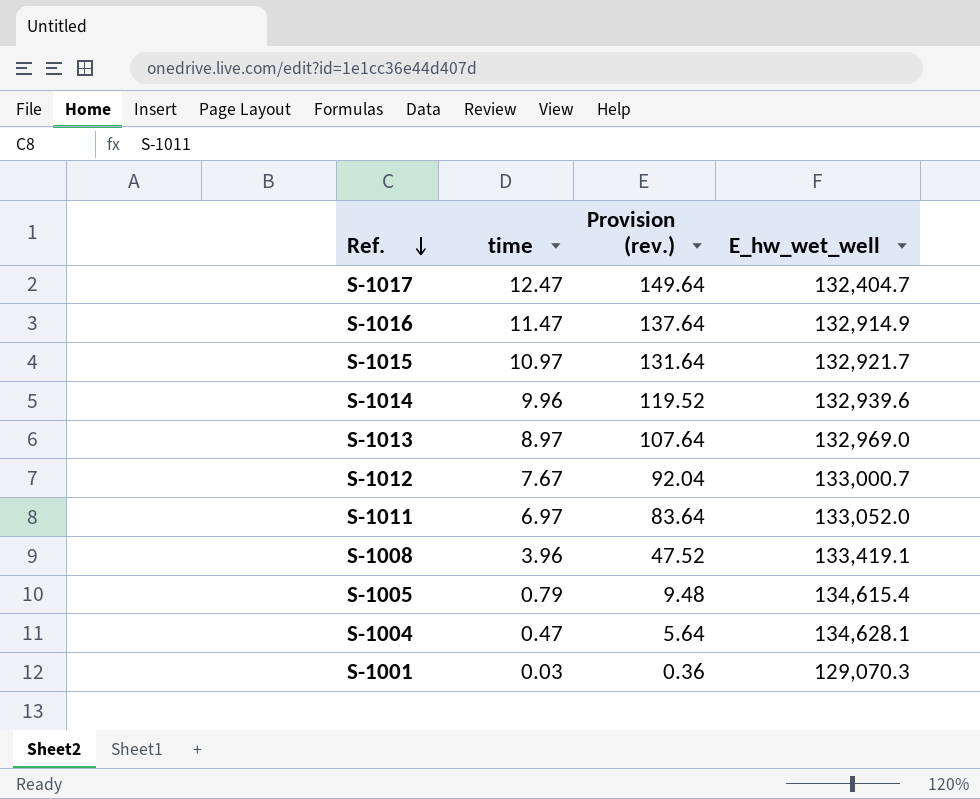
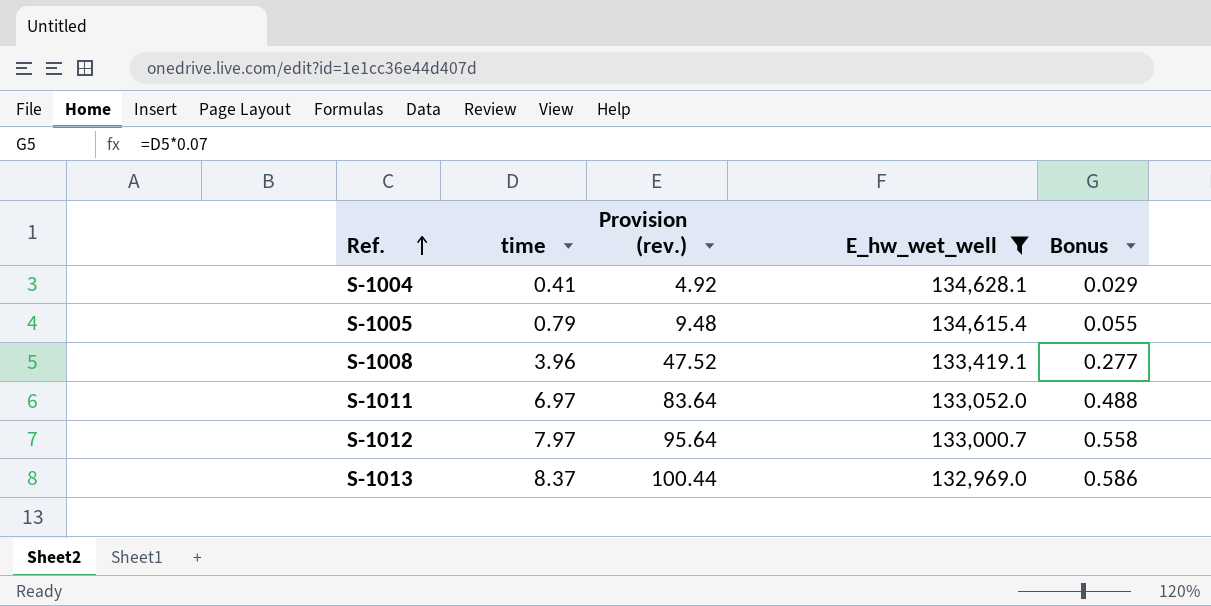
filter: none -> E_hw_wet_well >= 132,969.0
row order: Ref. descending -> Ref. ascending
column Bonus | formula: none -> [time] * 0.07
S-1004 | time: 0.47 -> 0.41
S-1004 | Provision (rev.): 5.64 -> 4.92
S-1012 | time: 7.67 -> 7.97
S-1012 | Provision (rev.): 92.04 -> 95.64
S-1013 | time: 8.97 -> 8.37
S-1013 | Provision (rev.): 107.64 -> 100.44

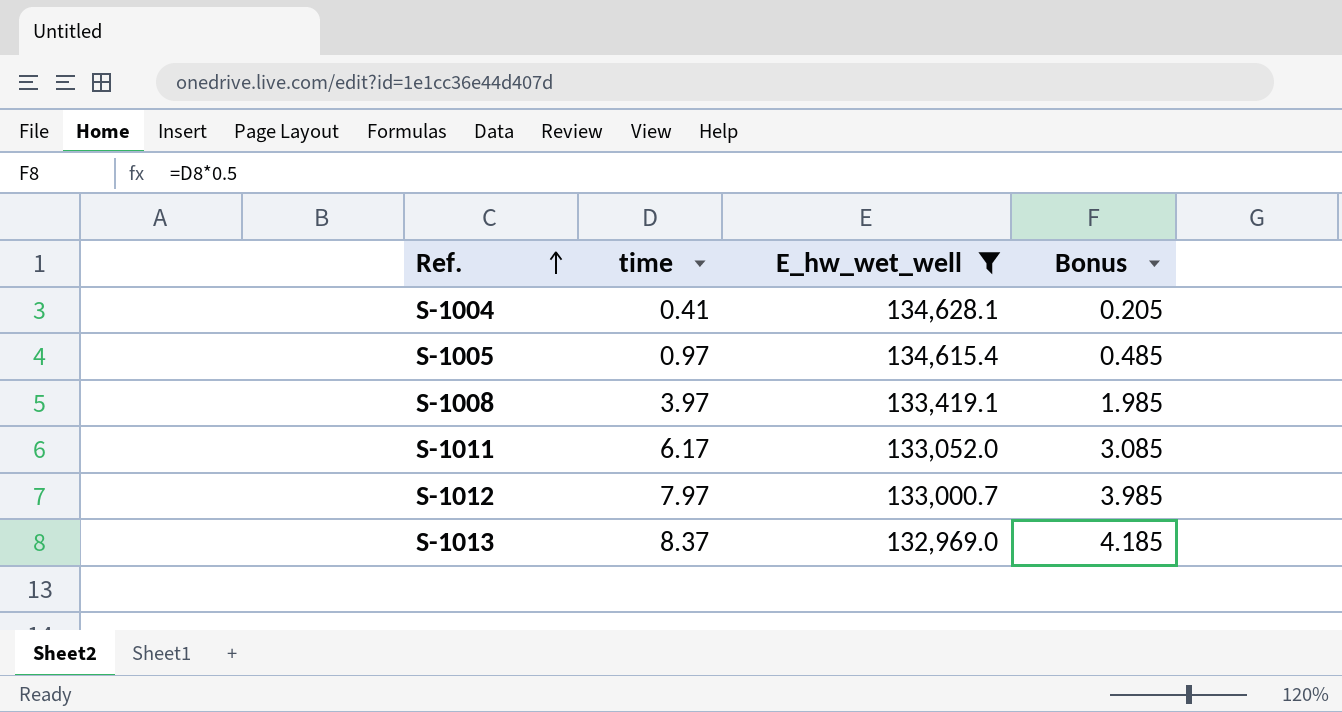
column Provision (rev.) | formula: [time] * 12 -> none
column Bonus | formula: [time] * 0.07 -> [time] * 0.5
S-1005 | time: 0.79 -> 0.97
S-1008 | time: 3.96 -> 3.97
S-1011 | time: 6.97 -> 6.17

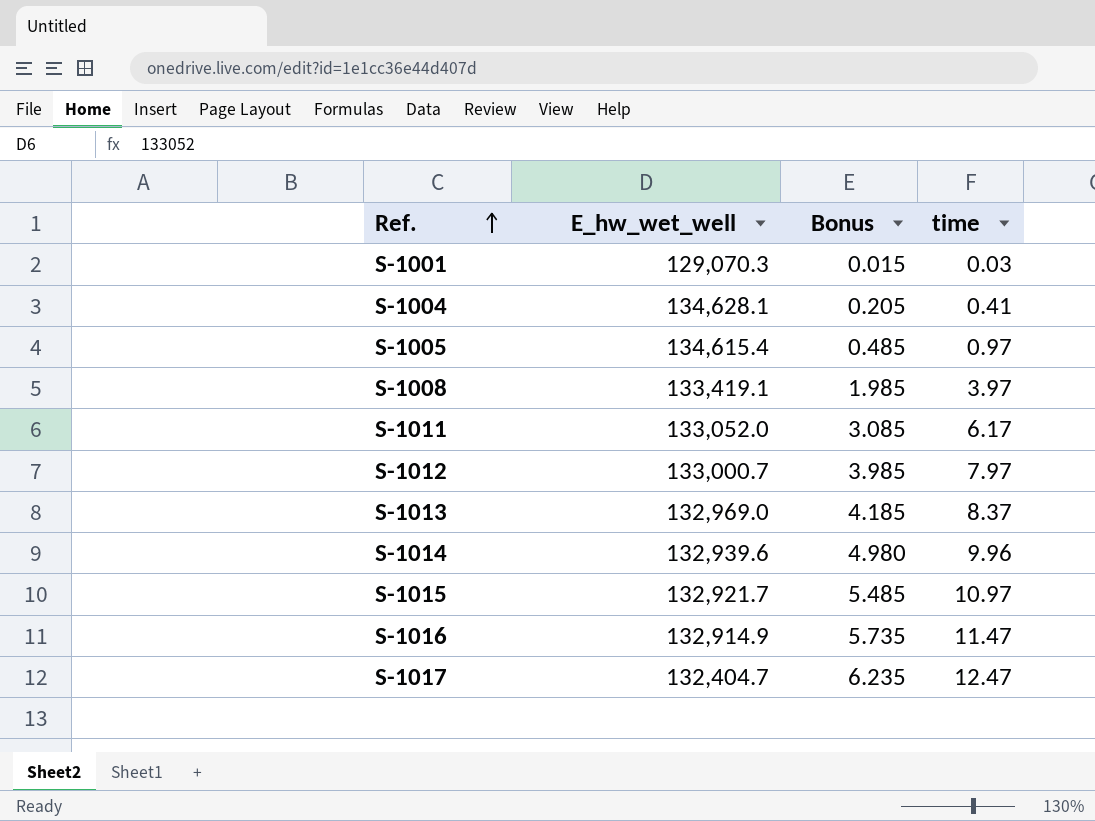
filter: E_hw_wet_well >= 132,969.0 -> none
column time | position: 2 -> 4

